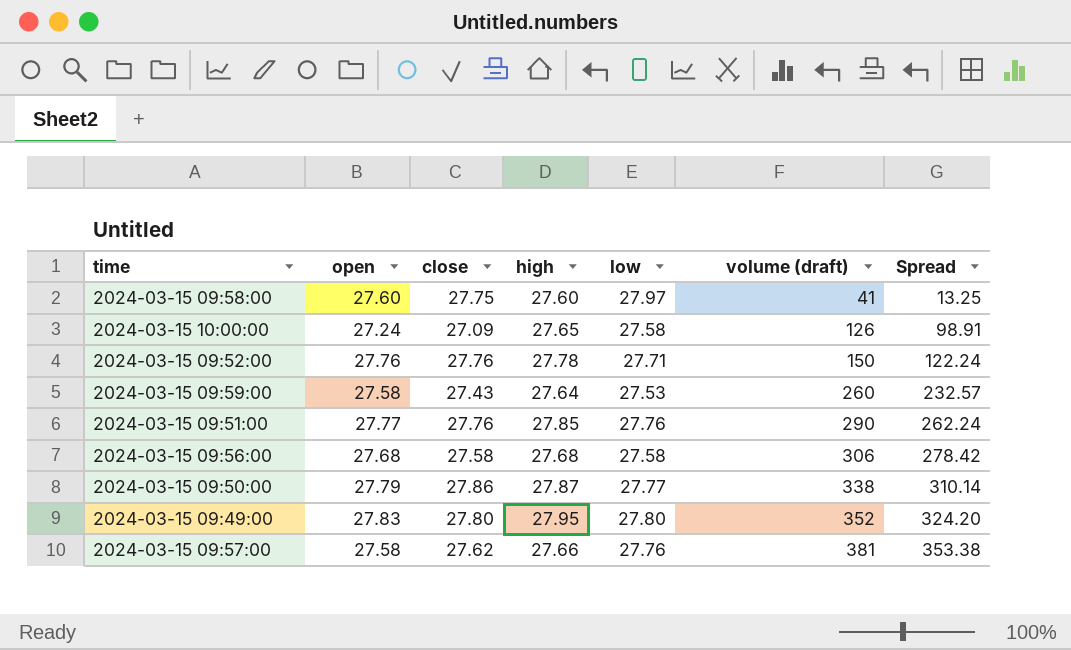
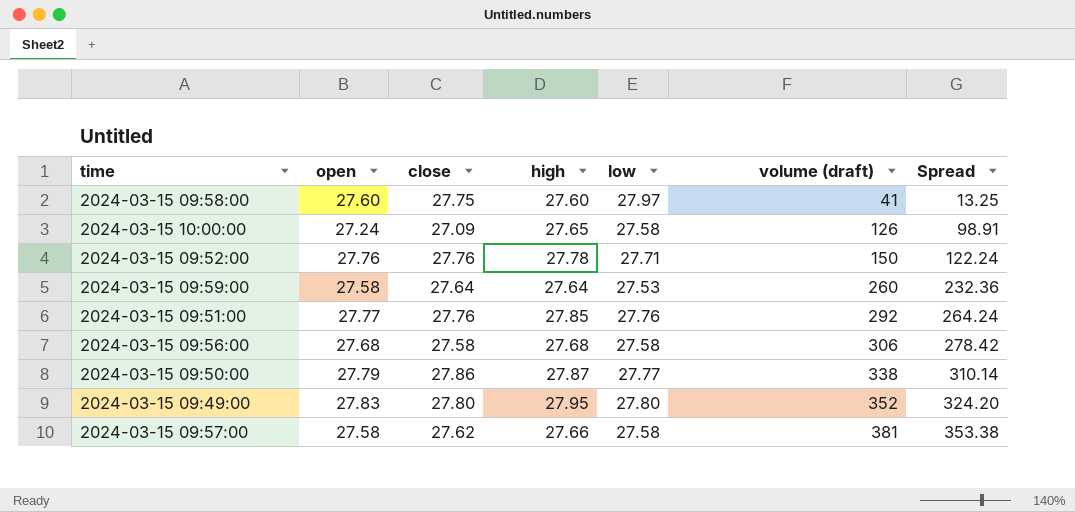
2024-03-15 09:59:00 | close: 27.43 -> 27.64
2024-03-15 09:59:00 | Spread: 232.57 -> 232.36
2024-03-15 09:51:00 | volume (draft): 290 -> 292
2024-03-15 09:51:00 | Spread: 262.24 -> 264.24
2024-03-15 09:57:00 | low: 27.76 -> 27.58

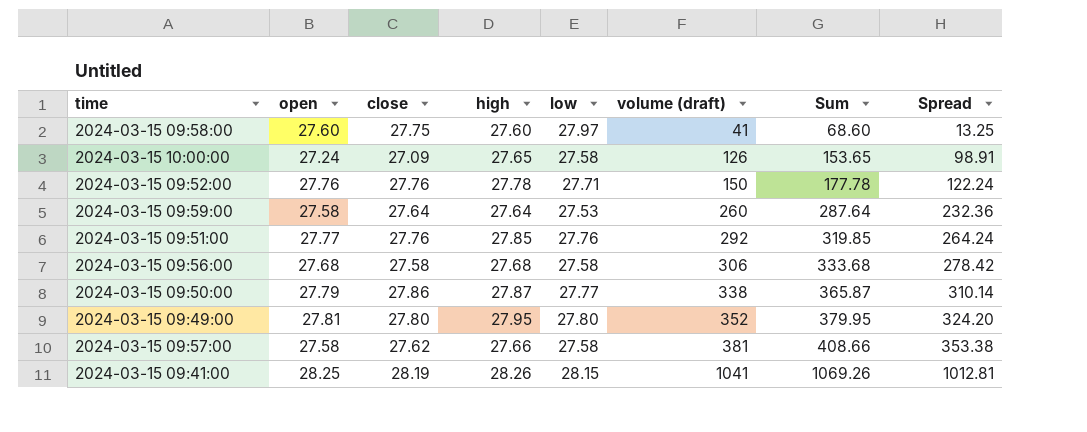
column Sum | formula: none -> [high] + [volume (draft)]
2024-03-15 09:49:00 | open: 27.83 -> 27.81
row 2024-03-15 09:41:00: none -> 28.25 | 28.19 | 28.26 | 28.15 | 1041 | 1069.26 | 1012.81

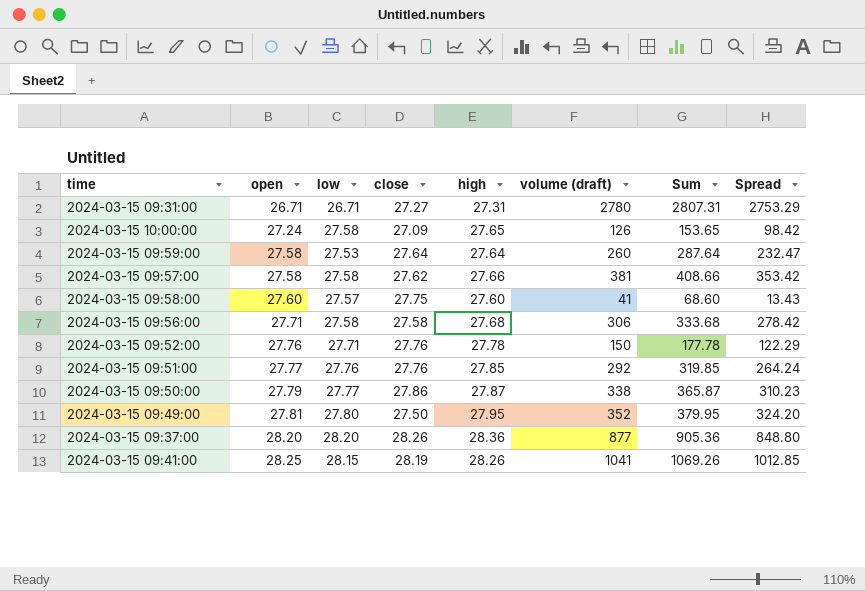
row order: volume (draft) ascending -> open ascending
column low | position: 5 -> 3
column Spread | formula: [volume (draft)] - [close] -> [volume (draft)] - [low]
row 2024-03-15 09:31:00: none -> 26.71 | 26.71 | 27.27 | 27.31 | 2780 | 2807.31 | 2753.29
2024-03-15 09:58:00 | low: 27.97 -> 27.57
2024-03-15 09:56:00 | open: 27.68 -> 27.71
2024-03-15 09:49:00 | close: 27.80 -> 27.50
row 2024-03-15 09:37:00: none -> 28.20 | 28.20 | 28.26 | 28.36 | 877 | 905.36 | 848.80

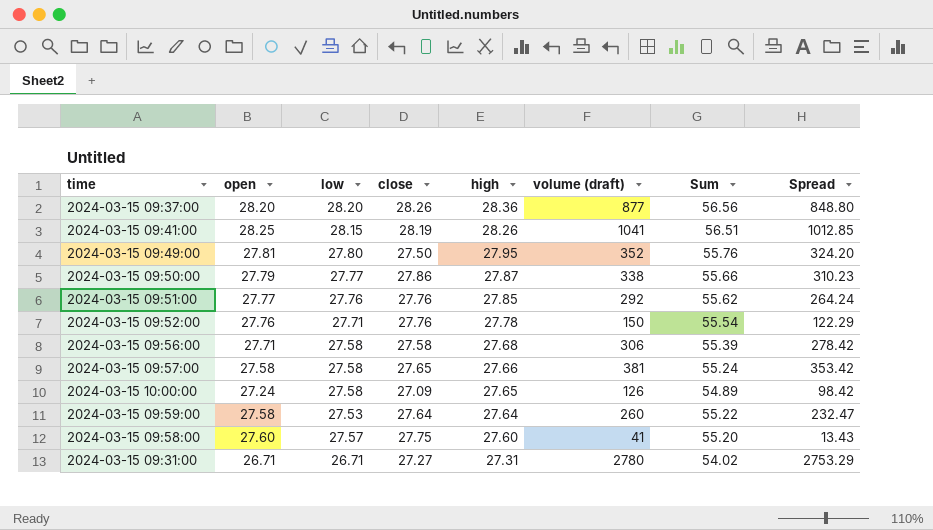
row order: open ascending -> high descending
column Sum | formula: [high] + [volume (draft)] -> [open] + [high]
2024-03-15 09:57:00 | close: 27.62 -> 27.65

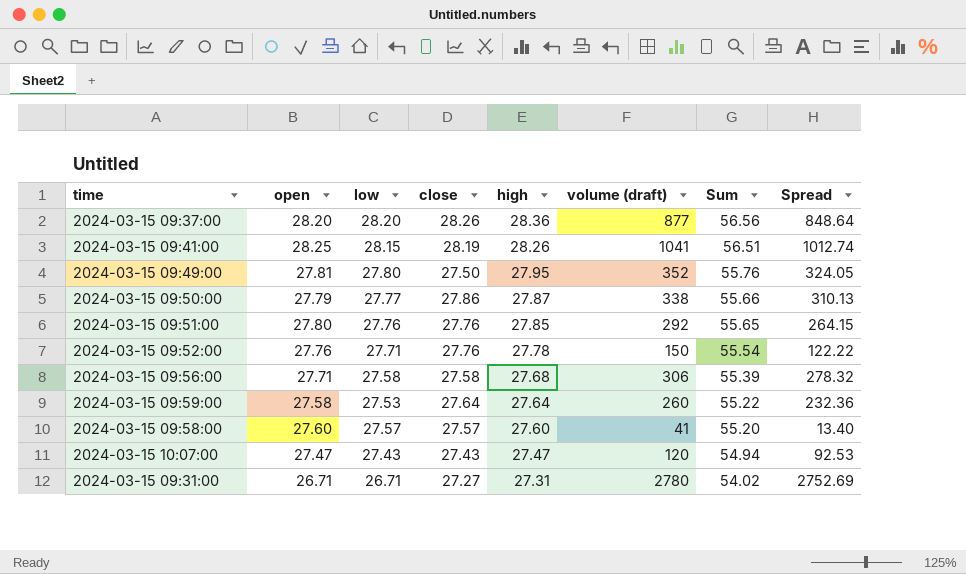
column Spread | formula: [volume (draft)] - [low] -> [volume (draft)] - [high]
row 2024-03-15 09:57:00: 27.58 | 27.58 | 27.65 | 27.66 | 381 | 55.24 | 353.42 -> none
row 2024-03-15 10:00:00: 27.24 | 27.58 | 27.09 | 27.65 | 126 | 54.89 | 98.42 -> none
2024-03-15 09:51:00 | open: 27.77 -> 27.80
2024-03-15 09:51:00 | Sum: 55.62 -> 55.65
2024-03-15 09:58:00 | close: 27.75 -> 27.57
row 2024-03-15 10:07:00: none -> 27.47 | 27.43 | 27.43 | 27.47 | 120 | 54.94 | 92.53

